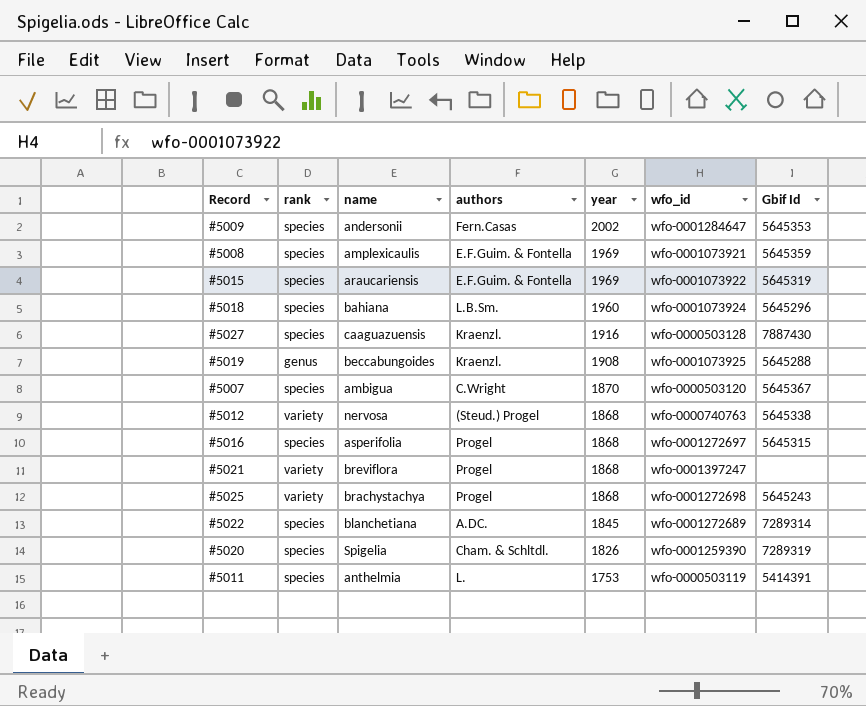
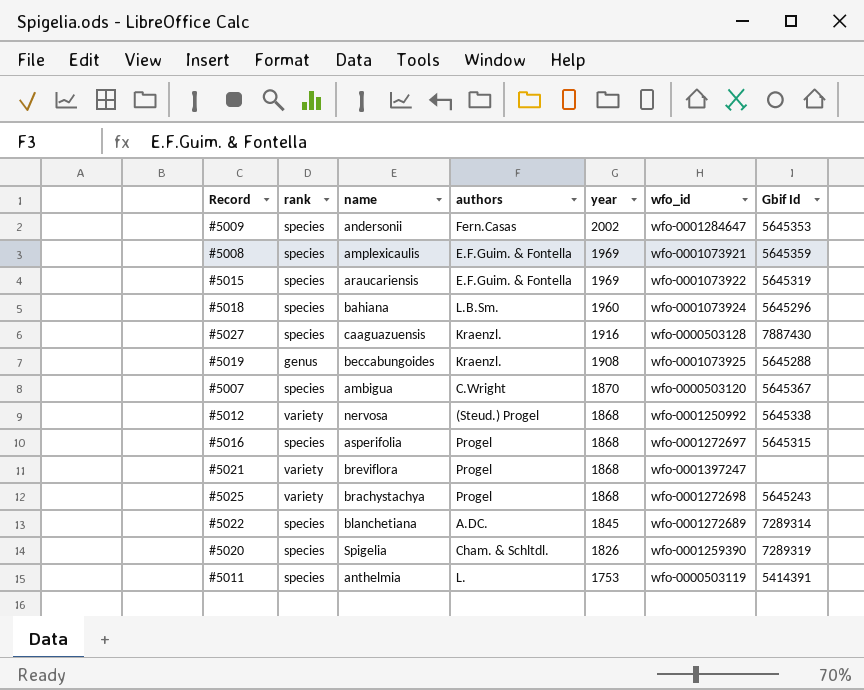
#5012 | wfo_id: wfo-0000740763 -> wfo-0001250992

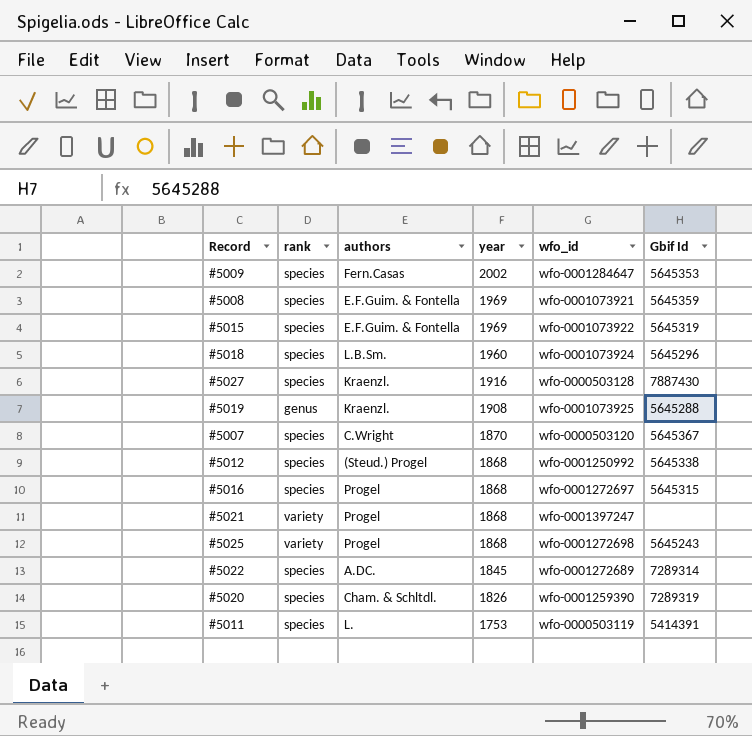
column name | position: 3 -> none
#5012 | rank: variety -> species

